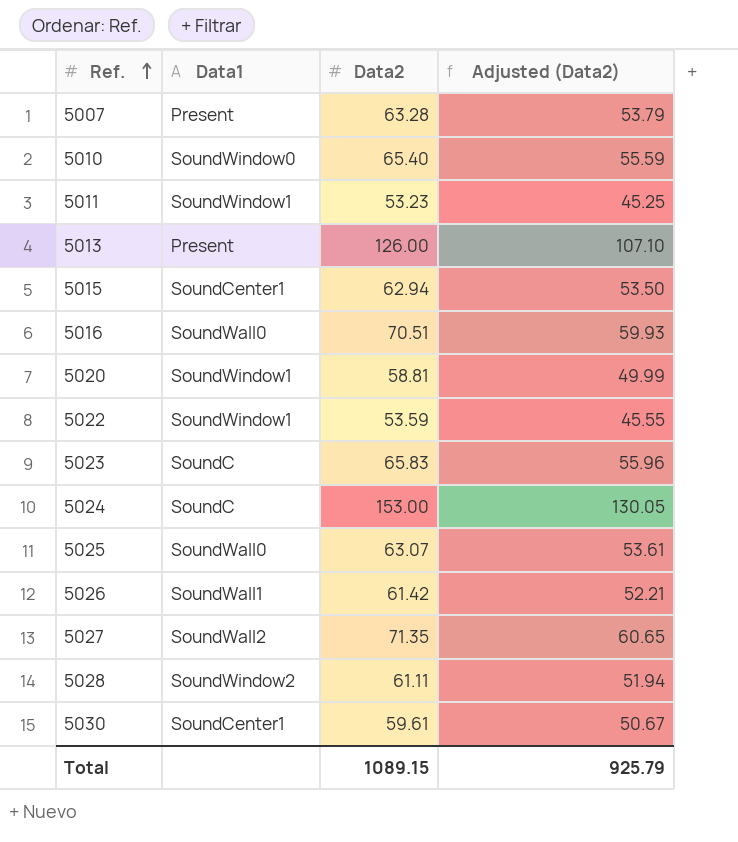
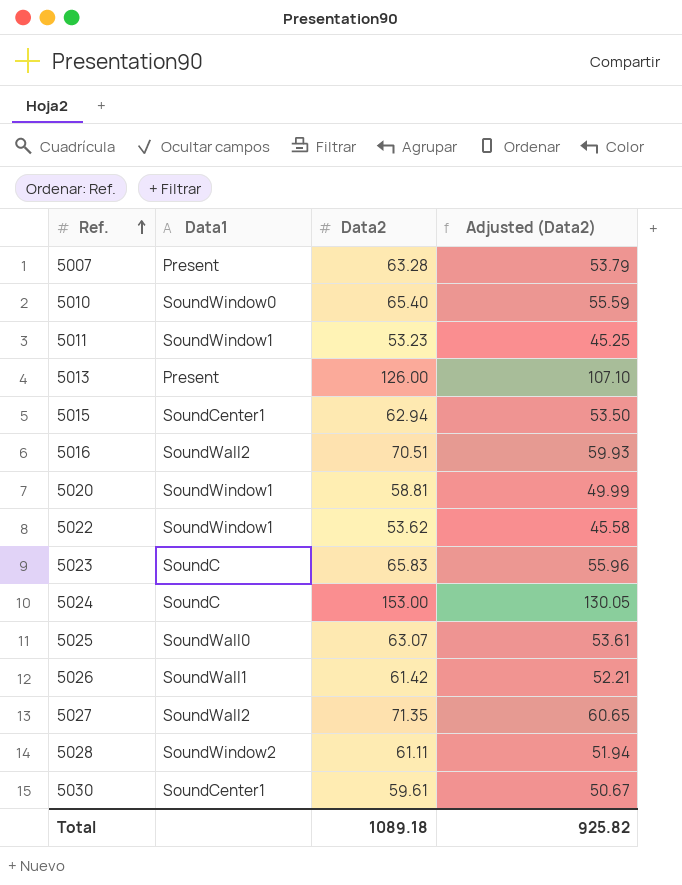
5016 | Data1: SoundWall0 -> SoundWall2
5022 | Data2: 53.59 -> 53.62
5022 | Adjusted (Data2): 45.55 -> 45.58
Total | Data2: 1089.15 -> 1089.18
Total | Adjusted (Data2): 925.79 -> 925.82

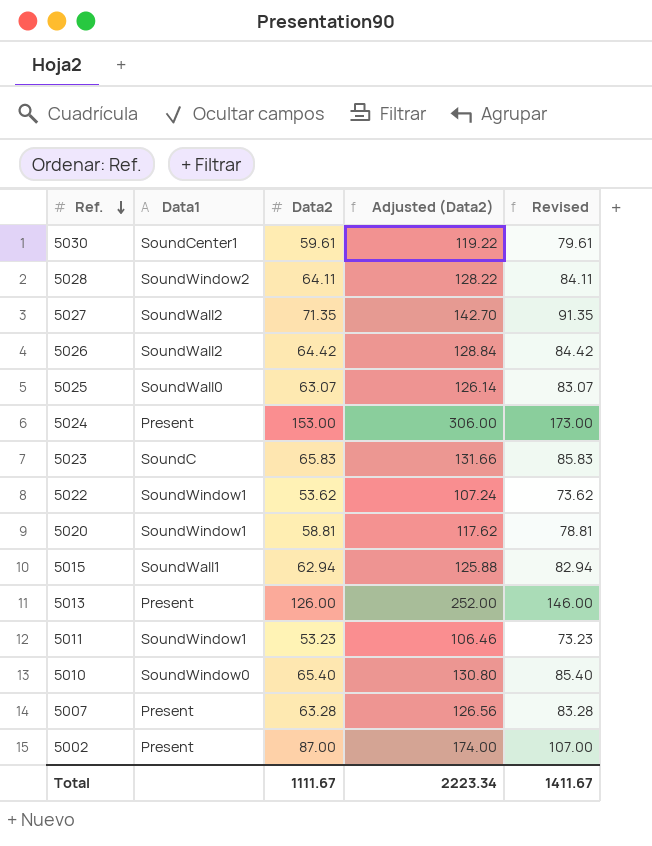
row order: Ref. ascending -> Ref. descending
column Adjusted (Data2) | formula: [Data2] * 0.85 -> [Data2] * 2
column Revised | formula: none -> [Data2] + 20
row 5016: SoundWall2 | 70.51 | 59.93 -> none
5028 | Data2: 61.11 -> 64.11
5026 | Data1: SoundWall1 -> SoundWall2
5026 | Data2: 61.42 -> 64.42
5024 | Data1: SoundC -> Present
5015 | Data1: SoundCenter1 -> SoundWall1
row 5002: none -> Present | 87.00 | 174.00 | 107.00
Total | Data2: 1089.18 -> 1111.67
Total | Adjusted (Data2): 925.82 -> 2223.34

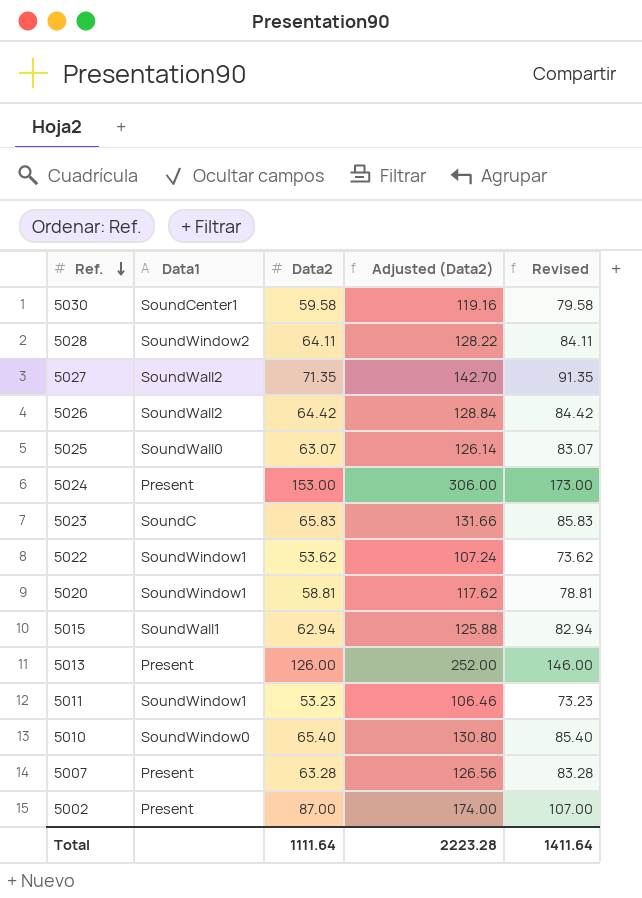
5030 | Data2: 59.61 -> 59.58
5030 | Adjusted (Data2): 119.22 -> 119.16
5030 | Revised: 79.61 -> 79.58
Total | Data2: 1111.67 -> 1111.64
Total | Adjusted (Data2): 2223.34 -> 2223.28
Total | Revised: 1411.67 -> 1411.64

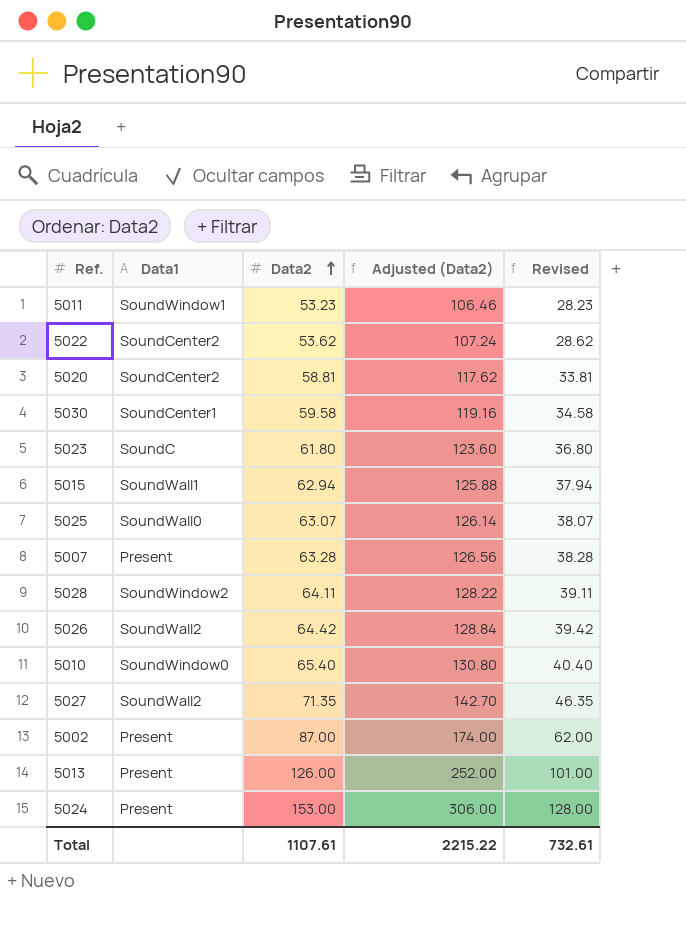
row order: Ref. descending -> Data2 ascending
column Revised | formula: [Data2] + 20 -> [Data2] - 25
5022 | Data1: SoundWindow1 -> SoundCenter2
5020 | Data1: SoundWindow1 -> SoundCenter2
5023 | Data2: 65.83 -> 61.80
5023 | Adjusted (Data2): 131.66 -> 123.60
Total | Data2: 1111.64 -> 1107.61
Total | Adjusted (Data2): 2223.28 -> 2215.22
Total | Revised: 1411.64 -> 732.61

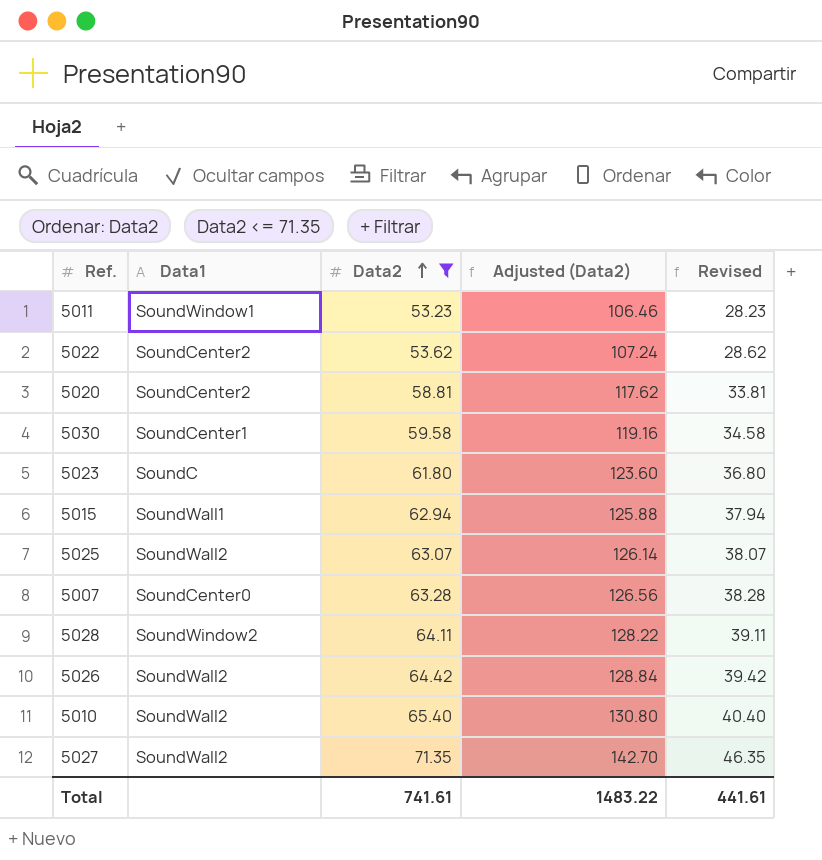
filter: none -> Data2 <= 71.35
5025 | Data1: SoundWall0 -> SoundWall2
5007 | Data1: Present -> SoundCenter0
5010 | Data1: SoundWindow0 -> SoundWall2
Total | Data2: 1107.61 -> 741.61
Total | Adjusted (Data2): 2215.22 -> 1483.22
Total | Revised: 732.61 -> 441.61

